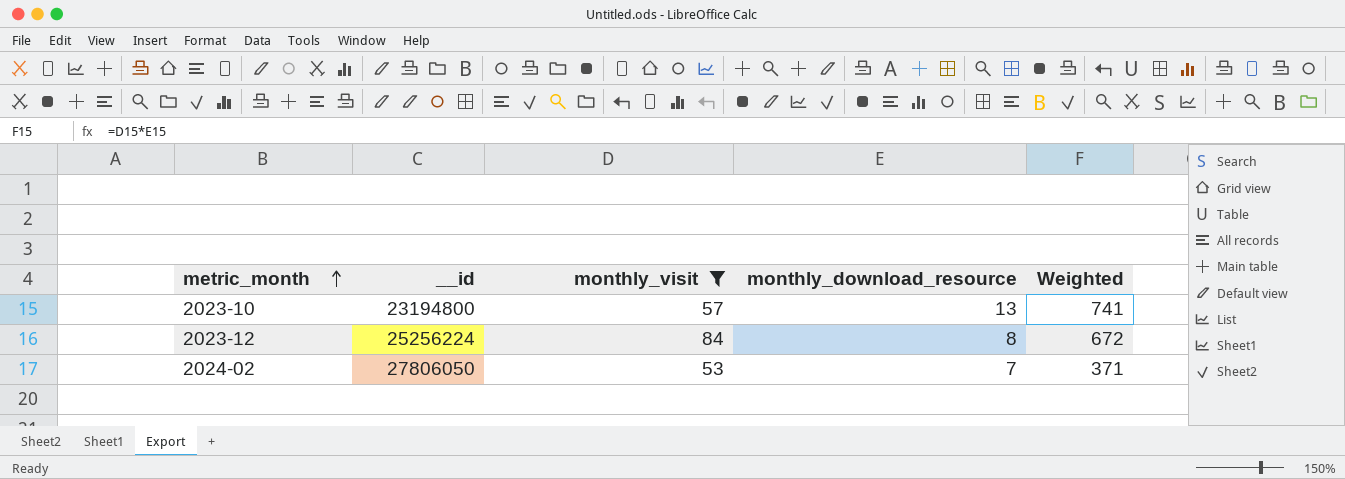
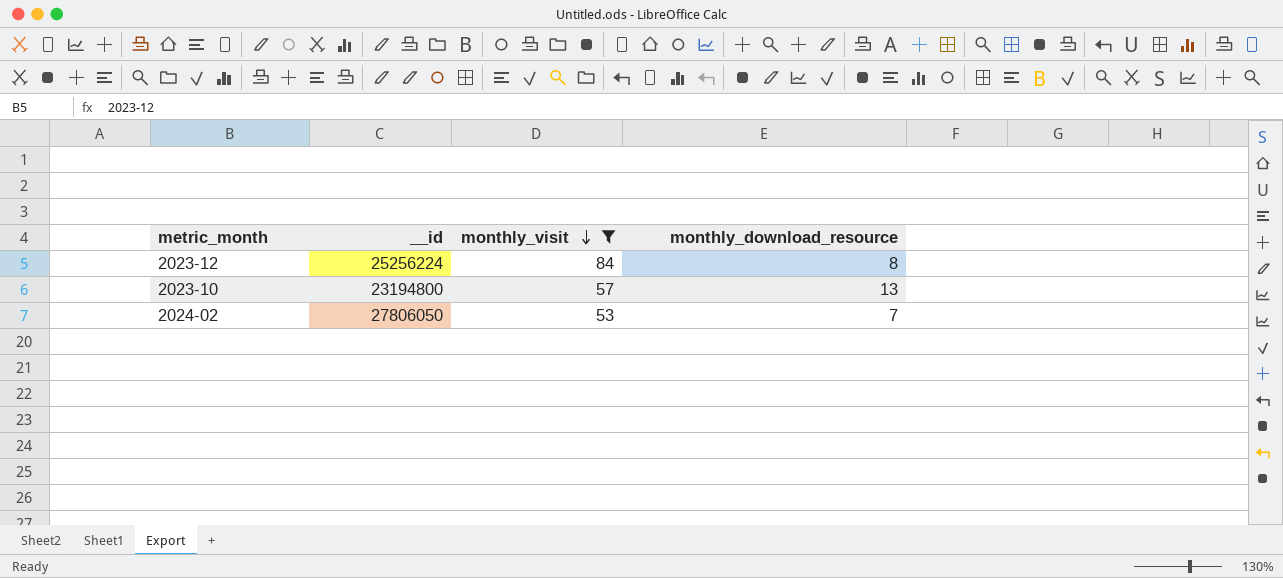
row order: metric_month ascending -> monthly_visit descending
column Weighted | formula: [monthly_visit] * [monthly_download_resource] -> none

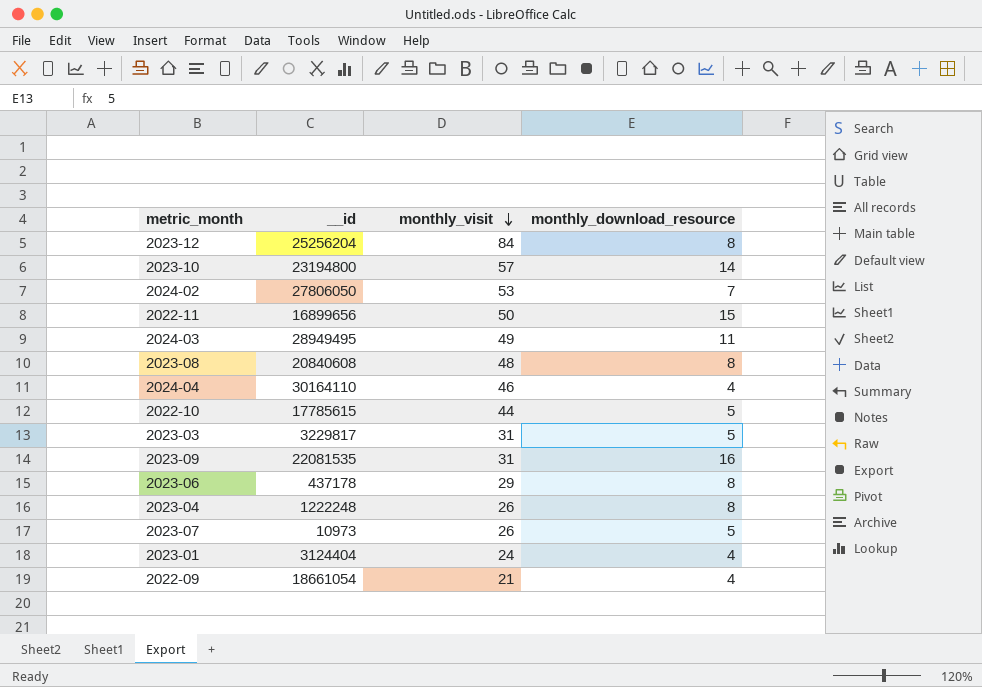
filter: monthly_visit >= 53 -> none
2023-12 | __id: 25256224 -> 25256204
2023-10 | monthly_download_resource: 13 -> 14

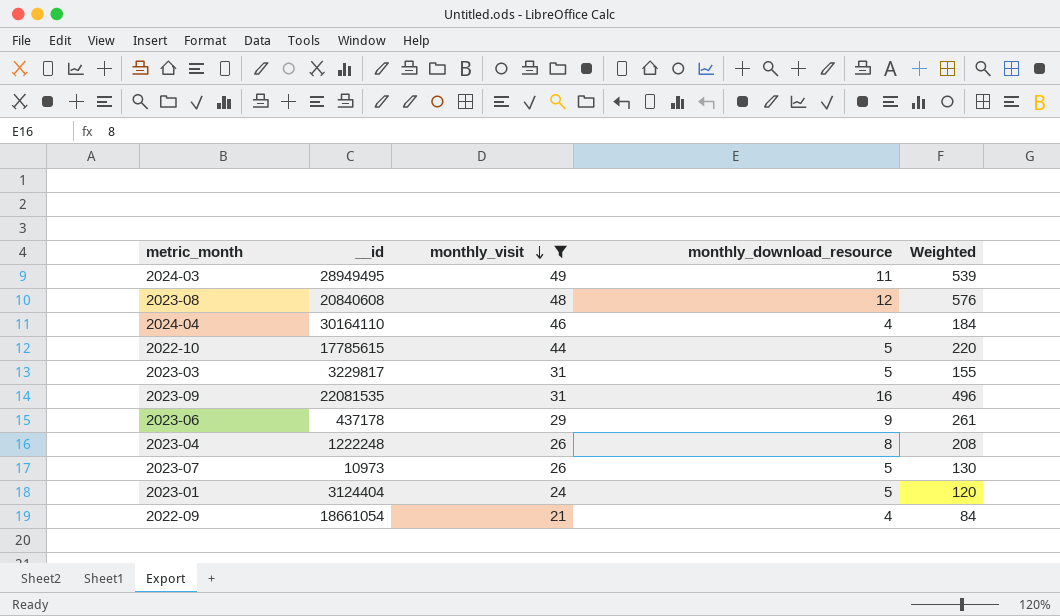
filter: none -> monthly_visit <= 49
column Weighted | formula: none -> [monthly_visit] * [monthly_download_resource]
2023-08 | monthly_download_resource: 8 -> 12
2023-06 | monthly_download_resource: 8 -> 9
2023-01 | monthly_download_resource: 4 -> 5

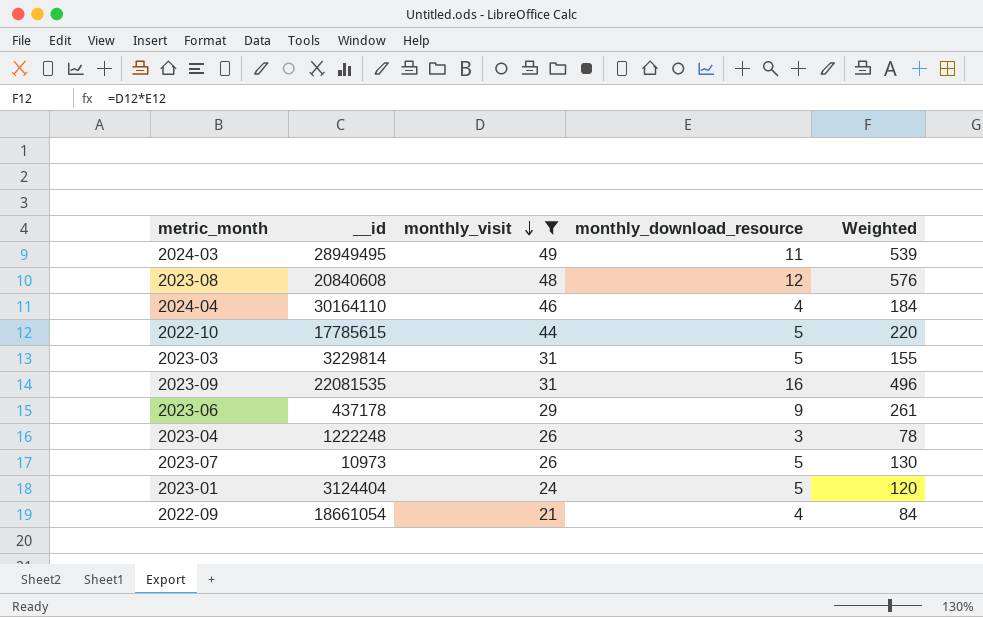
2023-03 | __id: 3229817 -> 3229814
2023-04 | monthly_download_resource: 8 -> 3
2023-04 | Weighted: 208 -> 78

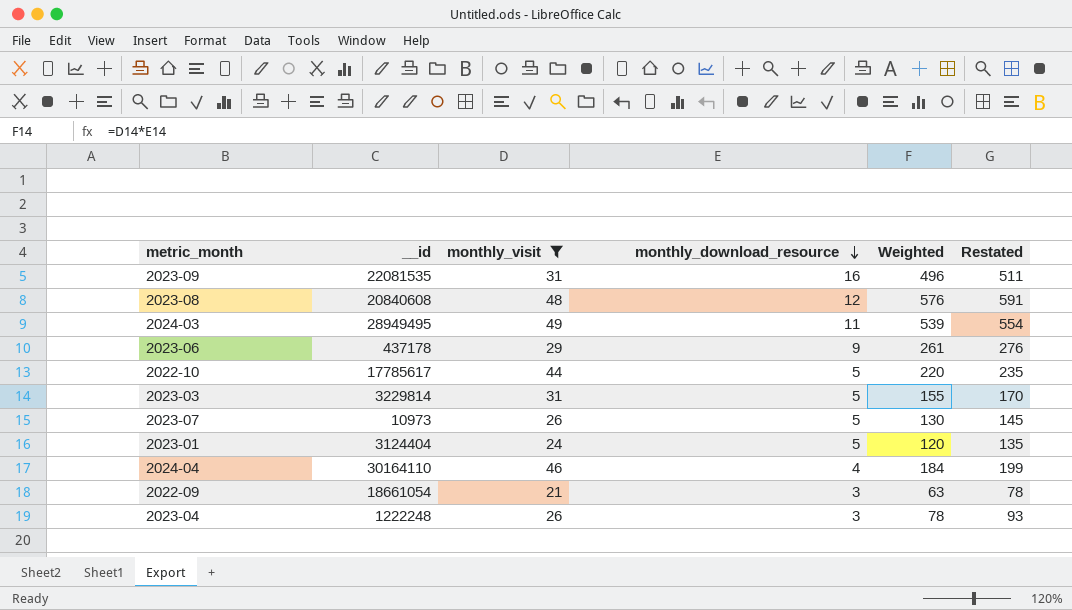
row order: monthly_visit descending -> monthly_download_resource descending
column Restated | formula: none -> [Weighted] + 15
2022-10 | __id: 17785615 -> 17785617
2022-09 | monthly_download_resource: 4 -> 3
2022-09 | Weighted: 84 -> 63

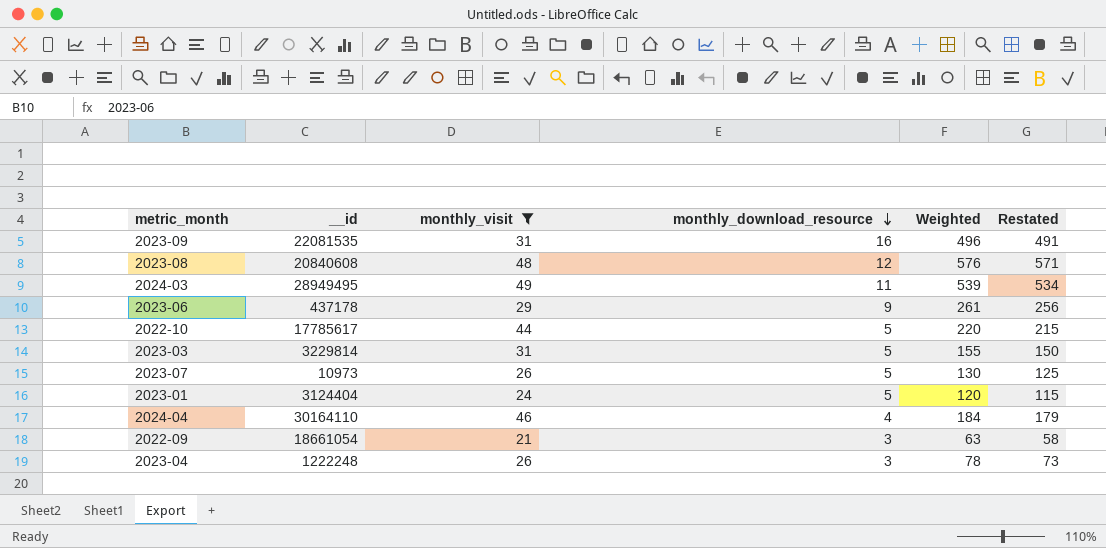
column Restated | formula: [Weighted] + 15 -> [Weighted] - 5

